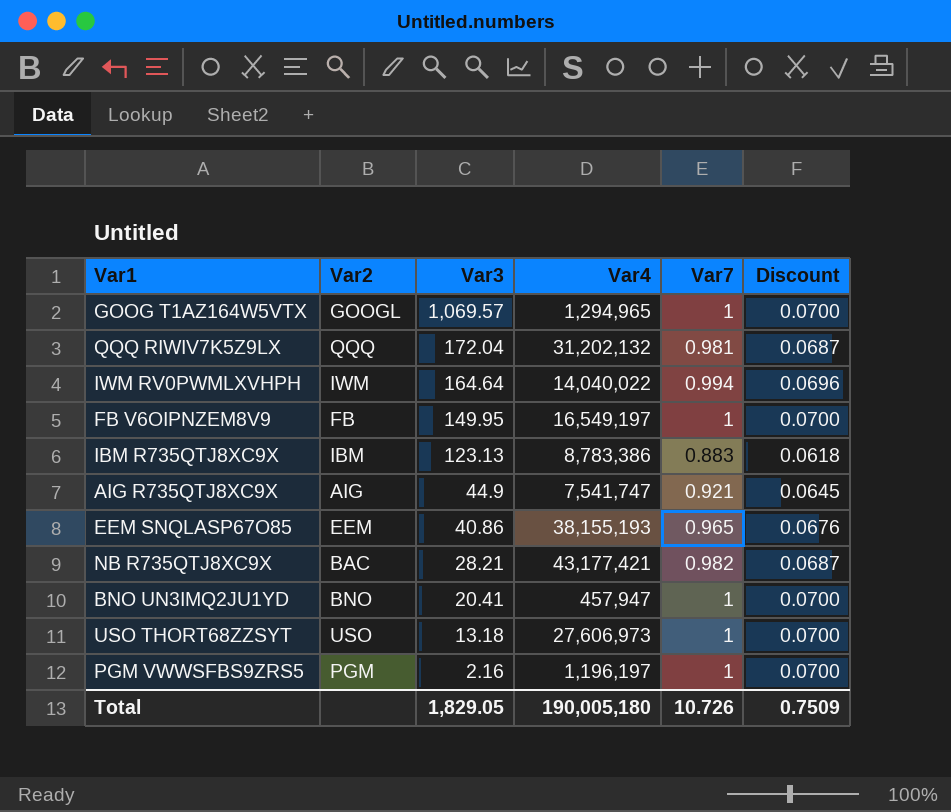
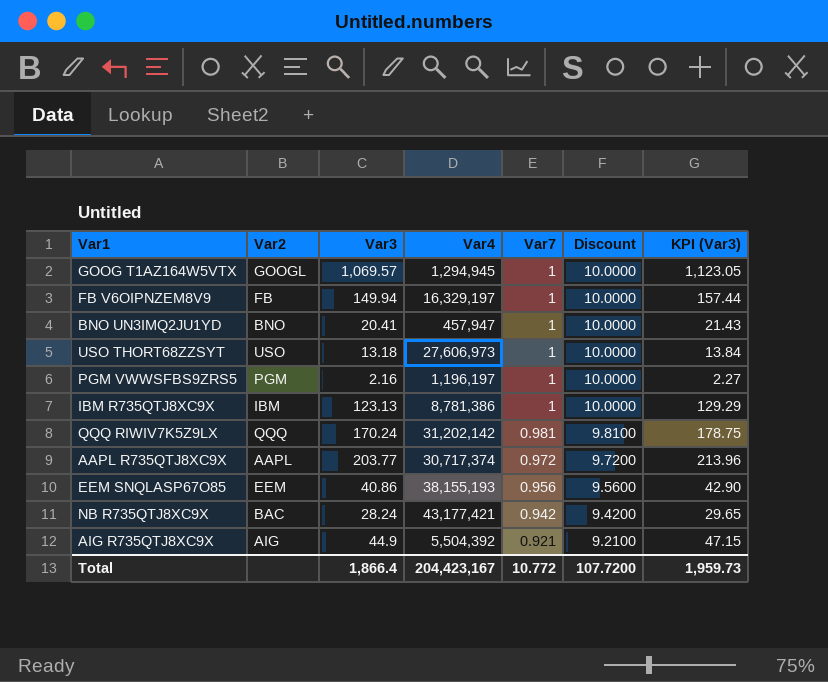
row order: Var3 descending -> Var7 descending
column Discount | formula: [Var7] * 0.07 -> [Var7] * 10
column KPI (Var3) | formula: none -> [Var3] * 1.05
row IWM RV0PWMLXVHPH: IWM | 164.64 | 14,040,022 | 0.994 | 0.0696 -> none
GOOG T1AZ164W5VTX | Var4: 1,294,965 -> 1,294,945
FB V6OIPNZEM8V9 | Var3: 149.95 -> 149.94
FB V6OIPNZEM8V9 | Var4: 16,549,197 -> 16,329,197
IBM R735QTJ8XC9X | Var4: 8,783,386 -> 8,781,386
IBM R735QTJ8XC9X | Var7: 0.883 -> 1
QQQ RIWIV7K5Z9LX | Var3: 172.04 -> 170.24
QQQ RIWIV7K5Z9LX | Var4: 31,202,132 -> 31,202,142
row AAPL R735QTJ8XC9X: none -> AAPL | 203.77 | 30,717,374 | 0.972 | 9.7200 | 213.96
EEM SNQLASP67O85 | Var7: 0.965 -> 0.956
NB R735QTJ8XC9X | Var3: 28.21 -> 28.24
NB R735QTJ8XC9X | Var7: 0.982 -> 0.942
AIG R735QTJ8XC9X | Var4: 7,541,747 -> 5,504,392
Total | Var3: 1,829.05 -> 1,866.4
Total | Var4: 190,005,180 -> 204,423,167
Total | Var7: 10.726 -> 10.772
Total | Discount: 0.7509 -> 107.7200

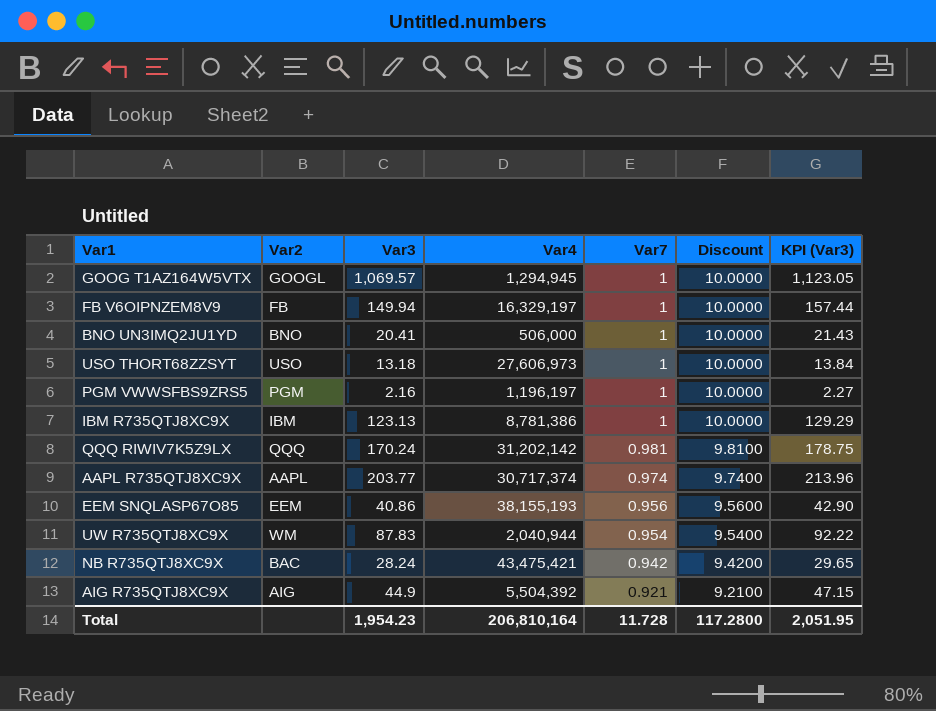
BNO UN3IMQ2JU1YD | Var4: 457,947 -> 506,000
AAPL R735QTJ8XC9X | Var7: 0.972 -> 0.974
AAPL R735QTJ8XC9X | Discount: 9.7200 -> 9.7400
row UW R735QTJ8XC9X: none -> WM | 87.83 | 2,040,944 | 0.954 | 9.5400 | 92.22
NB R735QTJ8XC9X | Var4: 43,177,421 -> 43,475,421
Total | Var3: 1,866.4 -> 1,954.23
Total | Var4: 204,423,167 -> 206,810,164
Total | Var7: 10.772 -> 11.728
Total | Discount: 107.7200 -> 117.2800
Total | KPI (Var3): 1,959.73 -> 2,051.95

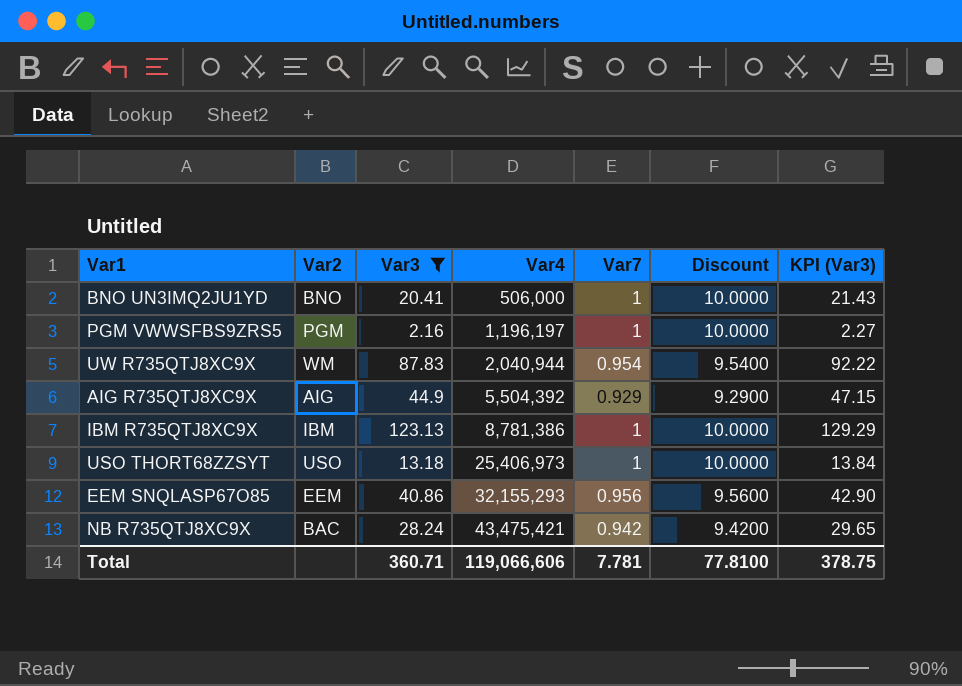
filter: none -> Var3 <= 123.13
row order: Var7 descending -> Var4 ascending
AIG R735QTJ8XC9X | Var7: 0.921 -> 0.929
AIG R735QTJ8XC9X | Discount: 9.2100 -> 9.2900
USO THORT68ZZSYT | Var4: 27,606,973 -> 25,406,973
EEM SNQLASP67O85 | Var4: 38,155,193 -> 32,155,293
Total | Var3: 1,954.23 -> 360.71
Total | Var4: 206,810,164 -> 119,066,606
Total | Var7: 11.728 -> 7.781
Total | Discount: 117.2800 -> 77.8100
Total | KPI (Var3): 2,051.95 -> 378.75

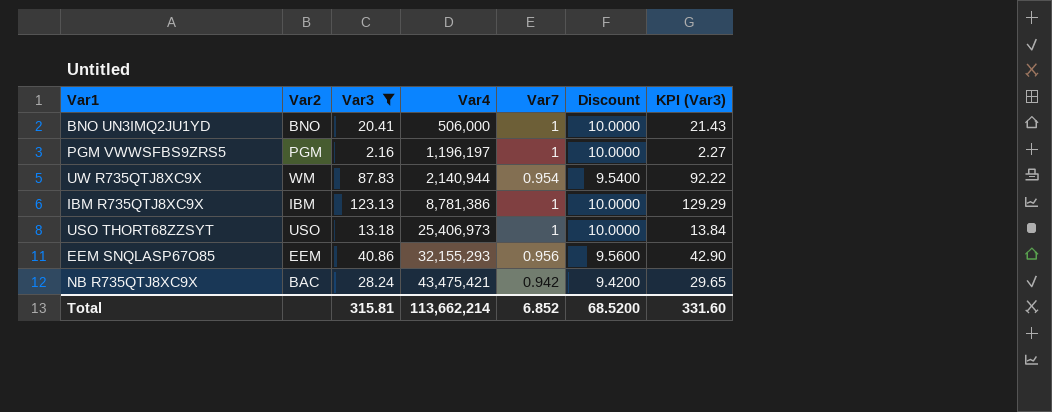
row AIG R735QTJ8XC9X: AIG | 44.9 | 5,504,392 | 0.929 | 9.2900 | 47.15 -> none
UW R735QTJ8XC9X | Var4: 2,040,944 -> 2,140,944
Total | Var3: 360.71 -> 315.81
Total | Var4: 119,066,606 -> 113,662,214
Total | Var7: 7.781 -> 6.852
Total | Discount: 77.8100 -> 68.5200
Total | KPI (Var3): 378.75 -> 331.60

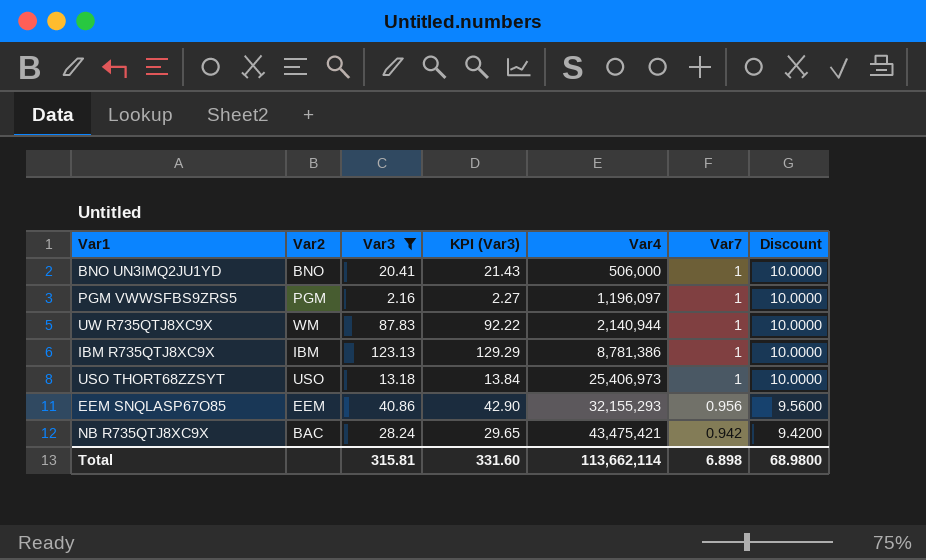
column KPI (Var3) | position: 7 -> 4
PGM VWWSFBS9ZRS5 | Var4: 1,196,197 -> 1,196,097
UW R735QTJ8XC9X | Var7: 0.954 -> 1
UW R735QTJ8XC9X | Discount: 9.5400 -> 10.0000
Total | Var4: 113,662,214 -> 113,662,114
Total | Var7: 6.852 -> 6.898
Total | Discount: 68.5200 -> 68.9800

